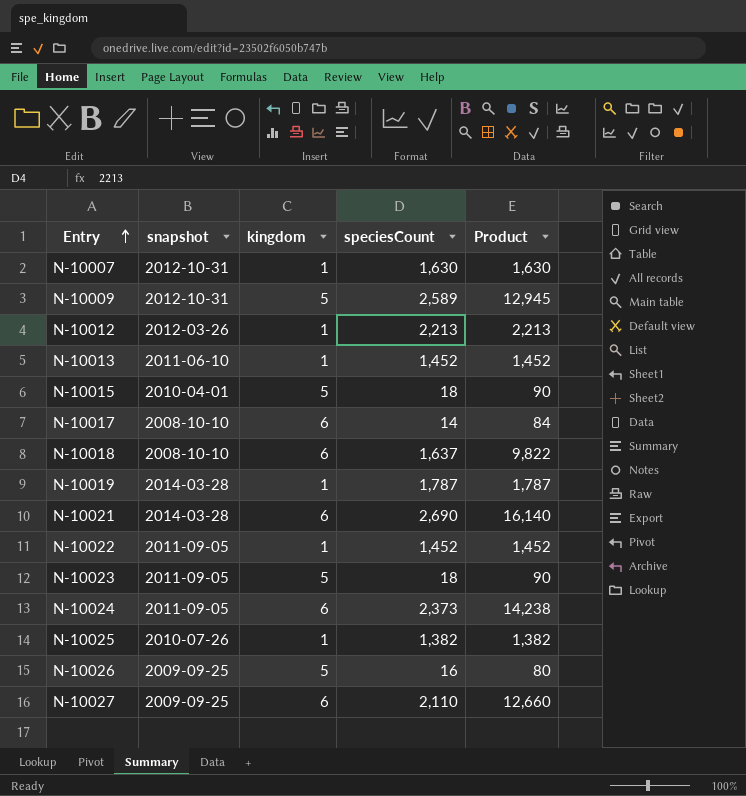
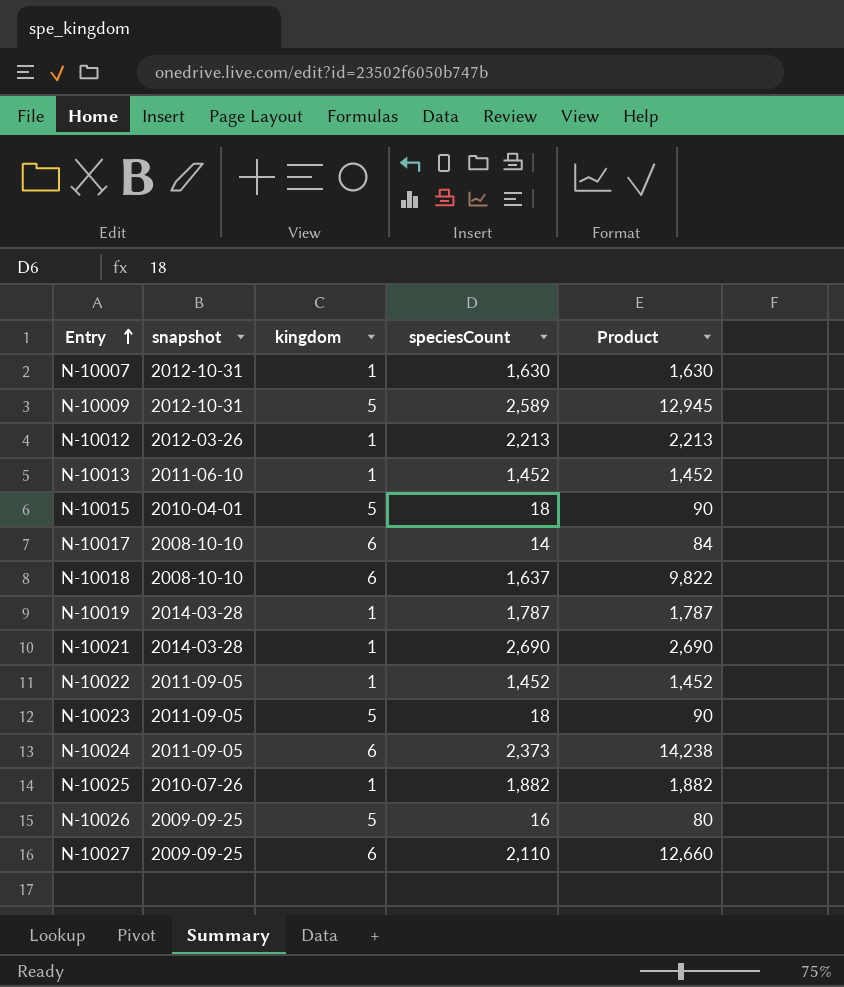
N-10021 | kingdom: 6 -> 1
N-10021 | Product: 16,140 -> 2,690
N-10025 | speciesCount: 1,382 -> 1,882
N-10025 | Product: 1,382 -> 1,882

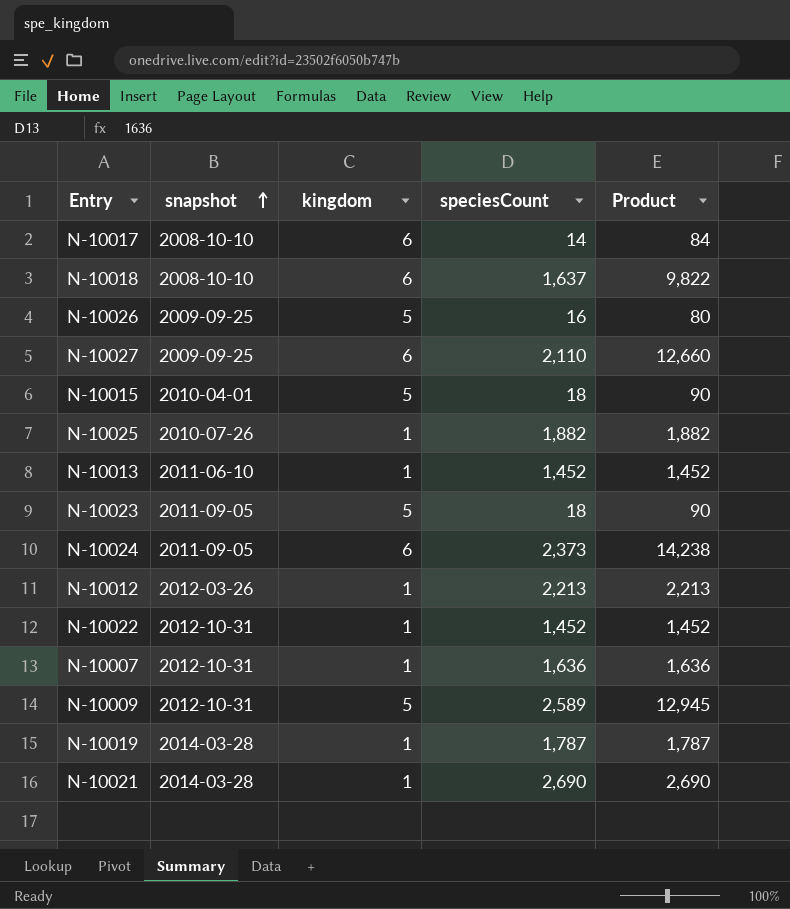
row order: Entry ascending -> snapshot ascending
N-10022 | snapshot: 2011-09-05 -> 2012-10-31
N-10007 | speciesCount: 1,630 -> 1,636
N-10007 | Product: 1,630 -> 1,636

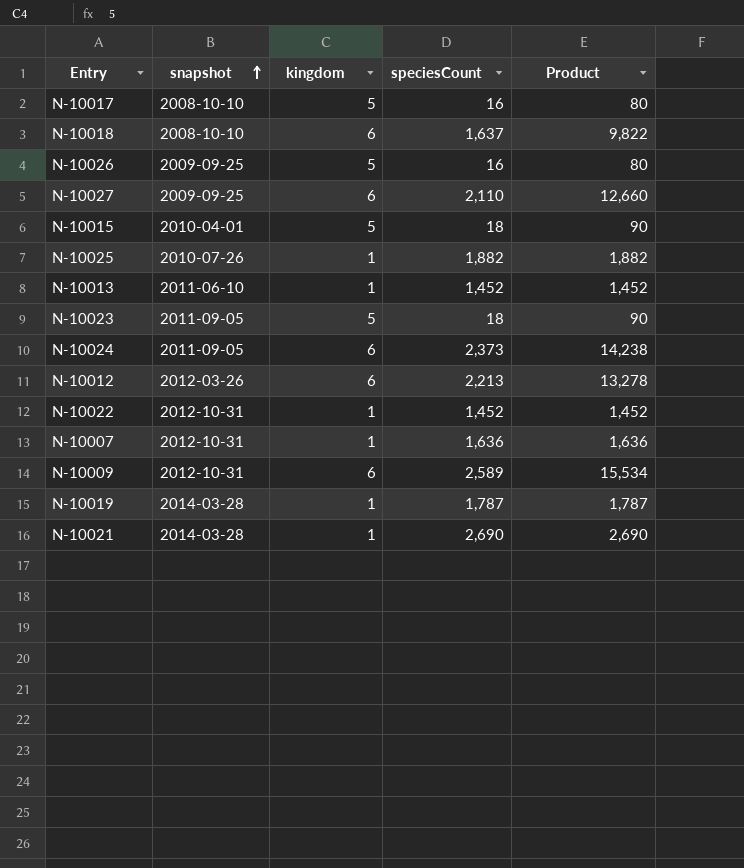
N-10017 | kingdom: 6 -> 5
N-10017 | speciesCount: 14 -> 16
N-10017 | Product: 84 -> 80
N-10012 | kingdom: 1 -> 6
N-10012 | Product: 2,213 -> 13,278
N-10009 | kingdom: 5 -> 6
N-10009 | Product: 12,945 -> 15,534

